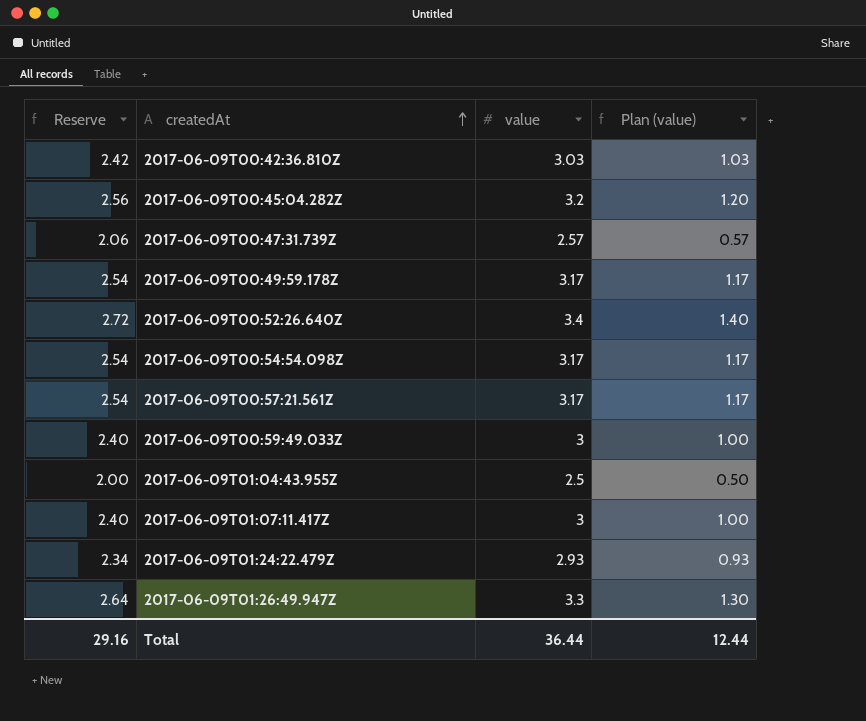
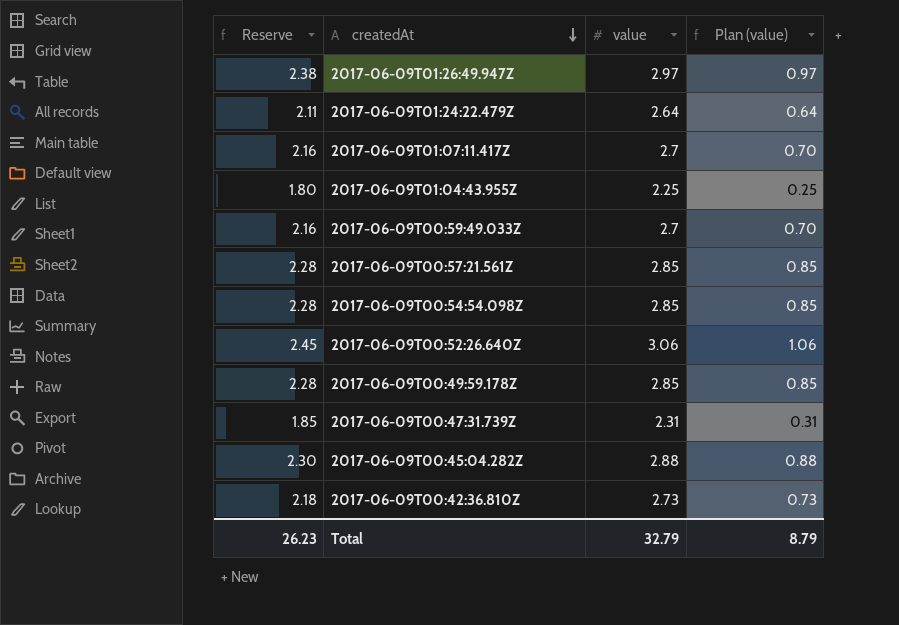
row order: createdAt ascending -> createdAt descending
2017-06-09T01:26:49.947Z | Reserve: 2.64 -> 2.38
2017-06-09T01:26:49.947Z | value: 3.3 -> 2.97
2017-06-09T01:26:49.947Z | Plan (value): 1.30 -> 0.97
2017-06-09T01:24:22.479Z | Reserve: 2.34 -> 2.11
2017-06-09T01:24:22.479Z | value: 2.93 -> 2.64
2017-06-09T01:24:22.479Z | Plan (value): 0.93 -> 0.64
2017-06-09T01:07:11.417Z | Reserve: 2.40 -> 2.16
2017-06-09T01:07:11.417Z | value: 3 -> 2.7
2017-06-09T01:07:11.417Z | Plan (value): 1.00 -> 0.70
2017-06-09T01:04:43.955Z | Reserve: 2.00 -> 1.80
2017-06-09T01:04:43.955Z | value: 2.5 -> 2.25
2017-06-09T01:04:43.955Z | Plan (value): 0.50 -> 0.25
2017-06-09T00:59:49.033Z | Reserve: 2.40 -> 2.16
2017-06-09T00:59:49.033Z | value: 3 -> 2.7
2017-06-09T00:59:49.033Z | Plan (value): 1.00 -> 0.70
2017-06-09T00:57:21.561Z | Reserve: 2.54 -> 2.28
2017-06-09T00:57:21.561Z | value: 3.17 -> 2.85
2017-06-09T00:57:21.561Z | Plan (value): 1.17 -> 0.85
2017-06-09T00:54:54.098Z | Reserve: 2.54 -> 2.28
2017-06-09T00:54:54.098Z | value: 3.17 -> 2.85
2017-06-09T00:54:54.098Z | Plan (value): 1.17 -> 0.85
2017-06-09T00:52:26.640Z | Reserve: 2.72 -> 2.45
2017-06-09T00:52:26.640Z | value: 3.4 -> 3.06
2017-06-09T00:52:26.640Z | Plan (value): 1.40 -> 1.06
2017-06-09T00:49:59.178Z | Reserve: 2.54 -> 2.28
2017-06-09T00:49:59.178Z | value: 3.17 -> 2.85
2017-06-09T00:49:59.178Z | Plan (value): 1.17 -> 0.85
2017-06-09T00:47:31.739Z | Reserve: 2.06 -> 1.85
2017-06-09T00:47:31.739Z | value: 2.57 -> 2.31
2017-06-09T00:47:31.739Z | Plan (value): 0.57 -> 0.31
2017-06-09T00:45:04.282Z | Reserve: 2.56 -> 2.30
2017-06-09T00:45:04.282Z | value: 3.2 -> 2.88
2017-06-09T00:45:04.282Z | Plan (value): 1.20 -> 0.88
2017-06-09T00:42:36.810Z | Reserve: 2.42 -> 2.18
2017-06-09T00:42:36.810Z | value: 3.03 -> 2.73
2017-06-09T00:42:36.810Z | Plan (value): 1.03 -> 0.73
Total | Reserve: 29.16 -> 26.23
Total | value: 36.44 -> 32.79
Total | Plan (value): 12.44 -> 8.79

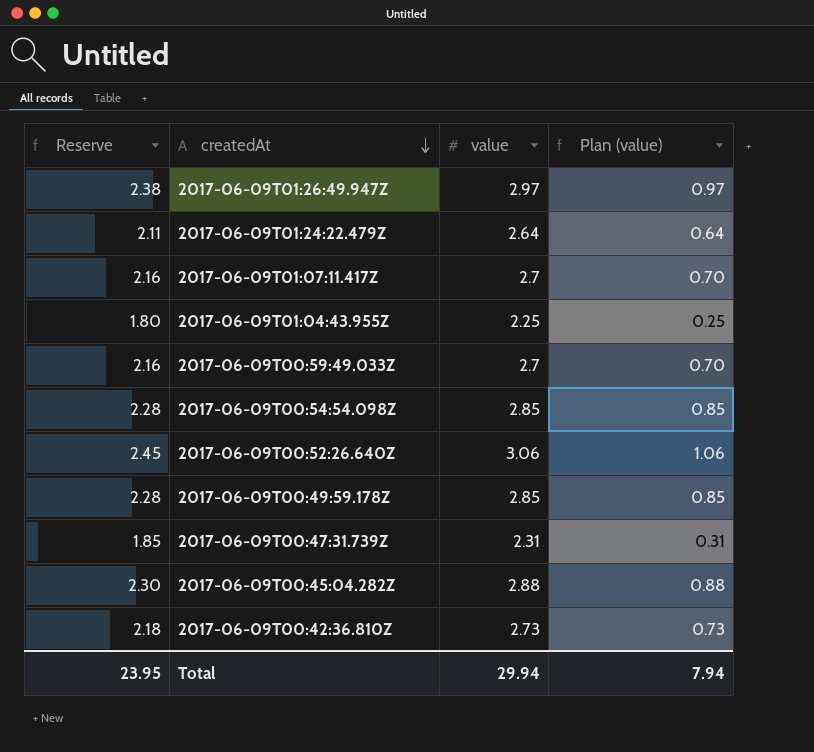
row 2017-06-09T00:57:21.561Z: 2.28 | 2.85 | 0.85 -> none
Total | Reserve: 26.23 -> 23.95
Total | value: 32.79 -> 29.94
Total | Plan (value): 8.79 -> 7.94

